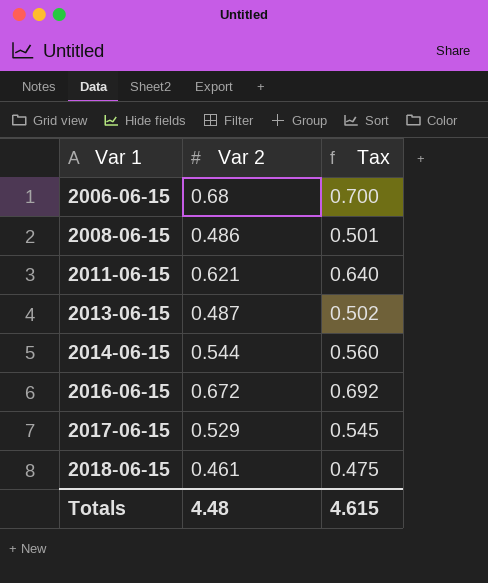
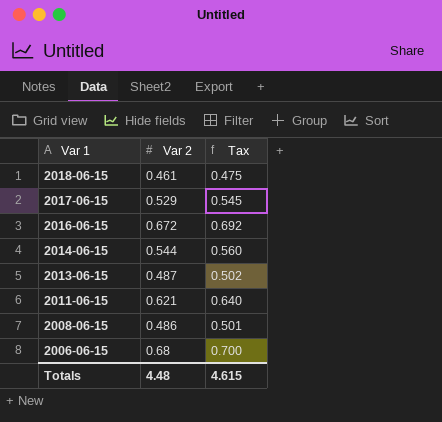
row order: Var 1 ascending -> Var 1 descending

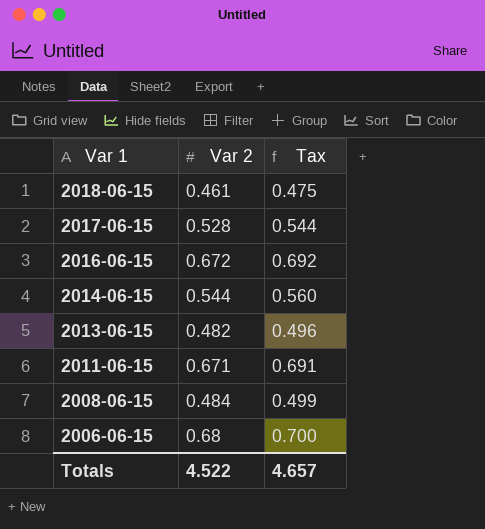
2017-06-15 | Var 2: 0.529 -> 0.528
2017-06-15 | Tax: 0.545 -> 0.544
2013-06-15 | Var 2: 0.487 -> 0.482
2013-06-15 | Tax: 0.502 -> 0.496
2011-06-15 | Var 2: 0.621 -> 0.671
2011-06-15 | Tax: 0.640 -> 0.691
2008-06-15 | Var 2: 0.486 -> 0.484
2008-06-15 | Tax: 0.501 -> 0.499
Totals | Var 2: 4.48 -> 4.522
Totals | Tax: 4.615 -> 4.657

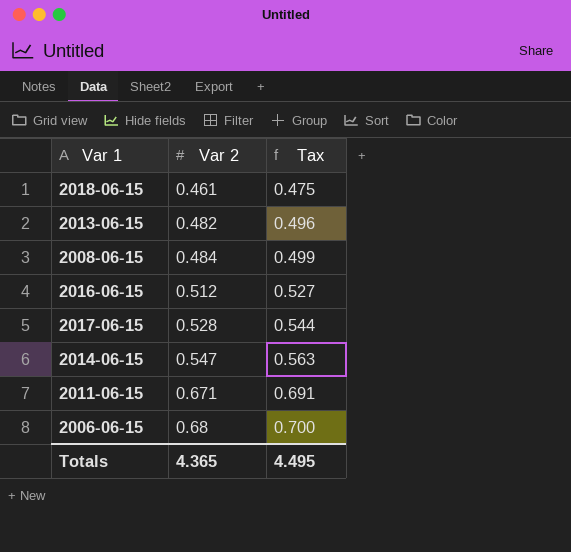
row order: Var 1 descending -> Var 2 ascending
2016-06-15 | Var 2: 0.672 -> 0.512
2016-06-15 | Tax: 0.692 -> 0.527
2014-06-15 | Var 2: 0.544 -> 0.547
2014-06-15 | Tax: 0.560 -> 0.563
Totals | Var 2: 4.522 -> 4.365
Totals | Tax: 4.657 -> 4.495

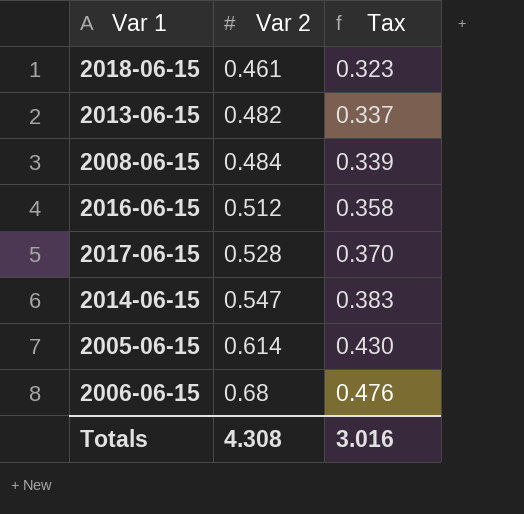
column Tax | formula: [Var 2] * 1.03 -> [Var 2] * 0.7
row 2011-06-15: 0.671 | 0.691 -> none
row 2005-06-15: none -> 0.614 | 0.430
Totals | Var 2: 4.365 -> 4.308
Totals | Tax: 4.495 -> 3.016

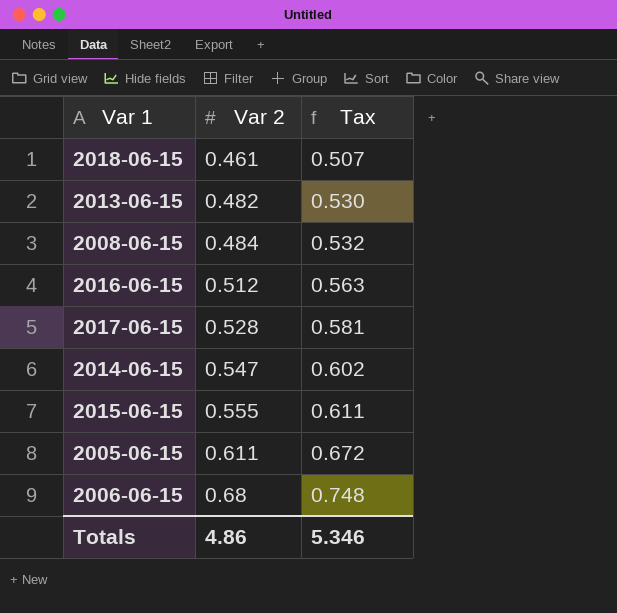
column Tax | formula: [Var 2] * 0.7 -> [Var 2] * 1.1
row 2015-06-15: none -> 0.555 | 0.611
2005-06-15 | Var 2: 0.614 -> 0.611
Totals | Var 2: 4.308 -> 4.86
Totals | Tax: 3.016 -> 5.346

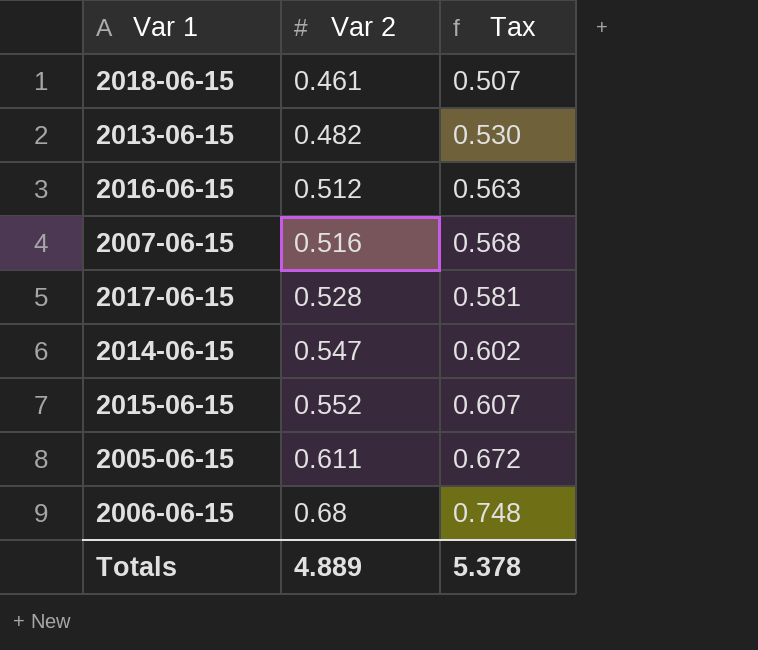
row 2008-06-15: 0.484 | 0.532 -> none
row 2007-06-15: none -> 0.516 | 0.568
2015-06-15 | Var 2: 0.555 -> 0.552
2015-06-15 | Tax: 0.611 -> 0.607
Totals | Var 2: 4.86 -> 4.889
Totals | Tax: 5.346 -> 5.378

